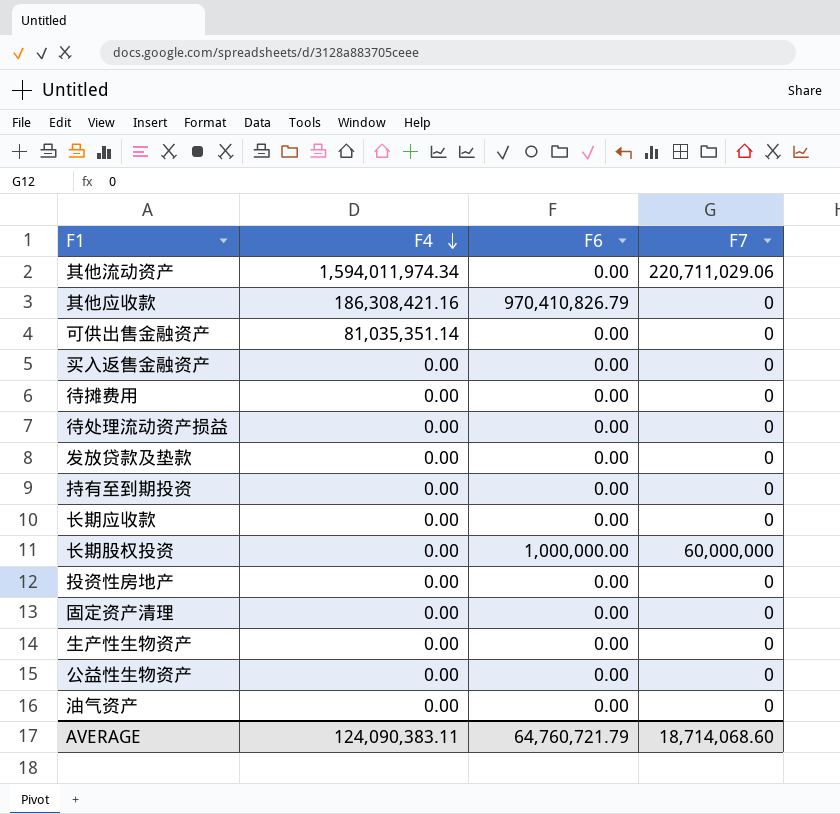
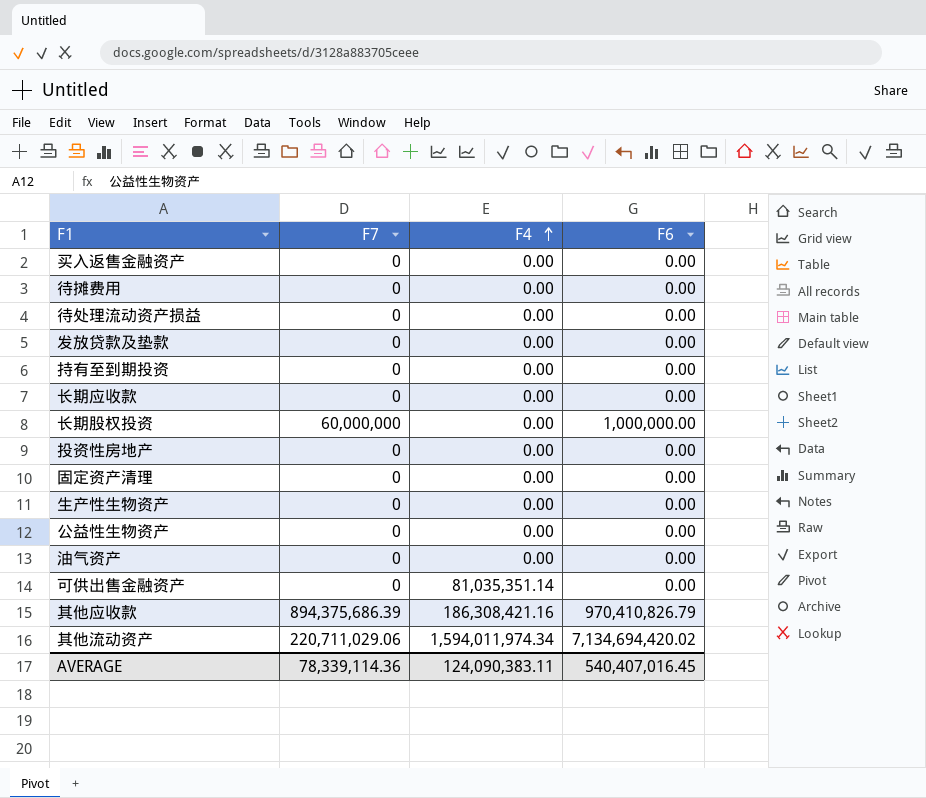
row order: F4 descending -> F4 ascending
column F7 | position: 4 -> 2
其他应收款 | F7: 0 -> 894,375,686.39
其他流动资产 | F6: 0.00 -> 7,134,694,420.02
AVERAGE | F7: 18,714,068.60 -> 78,339,114.36
AVERAGE | F6: 64,760,721.79 -> 540,407,016.45

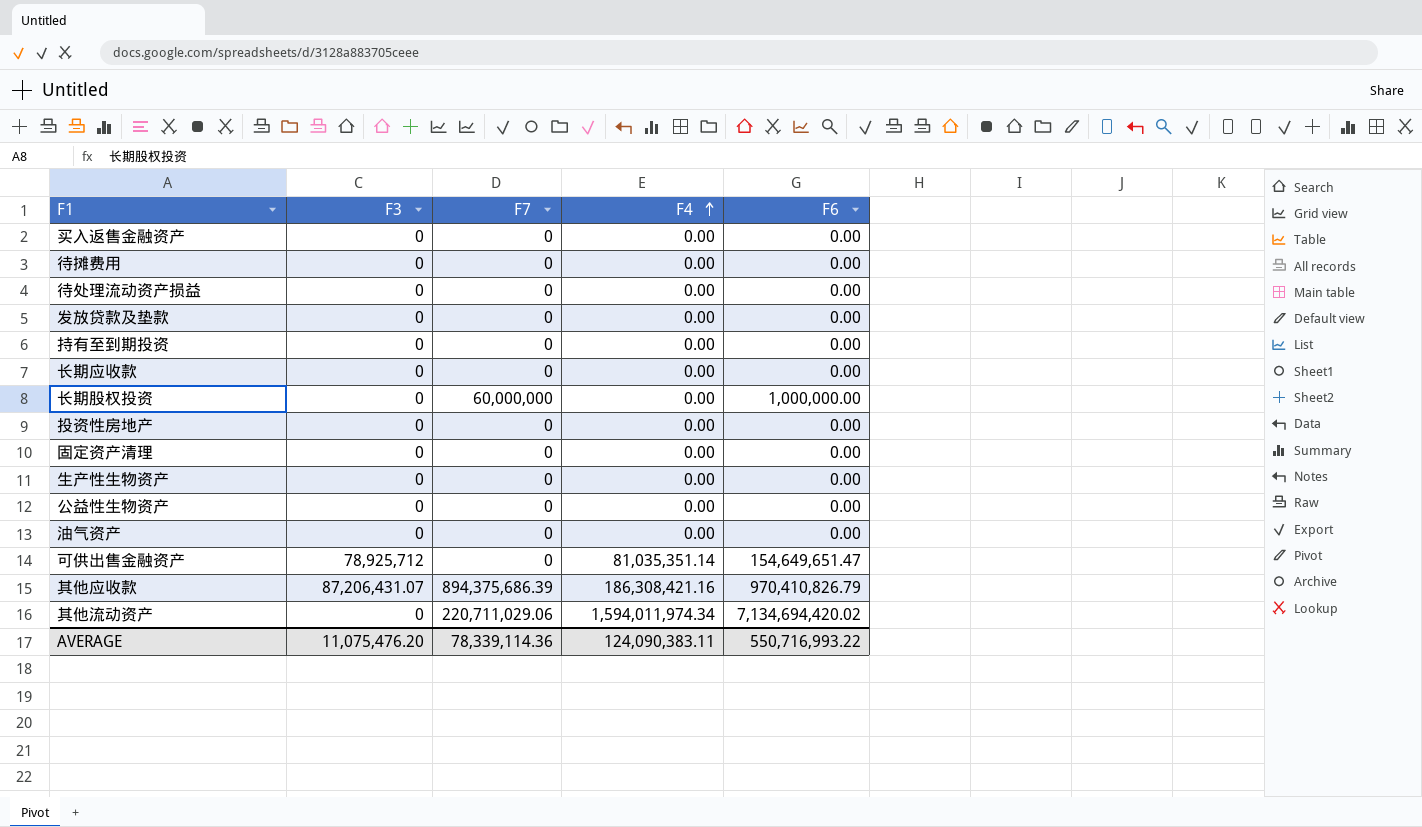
column F3 | position: none -> 2
可供出售金融资产 | F6: 0.00 -> 154,649,651.47
AVERAGE | F6: 540,407,016.45 -> 550,716,993.22

